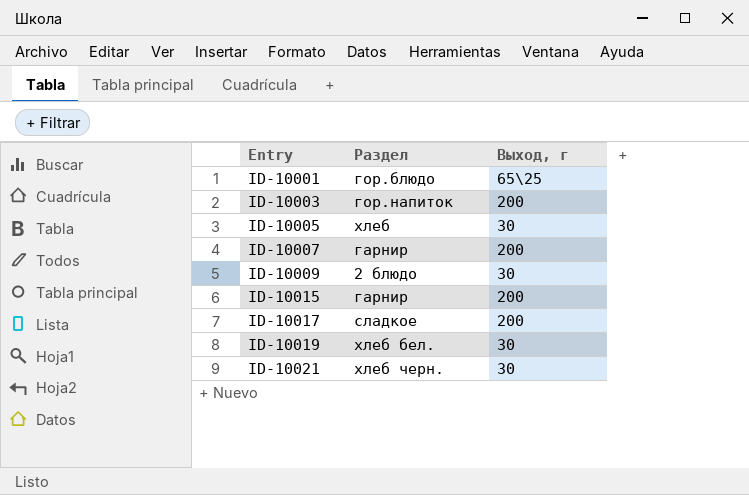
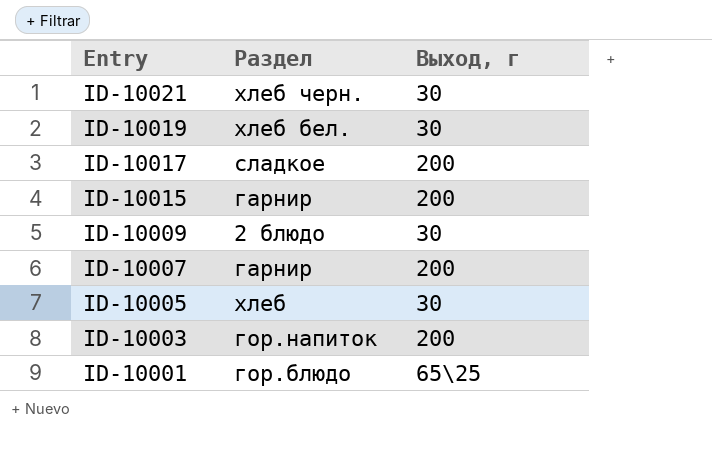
row order: Entry ascending -> Entry descending

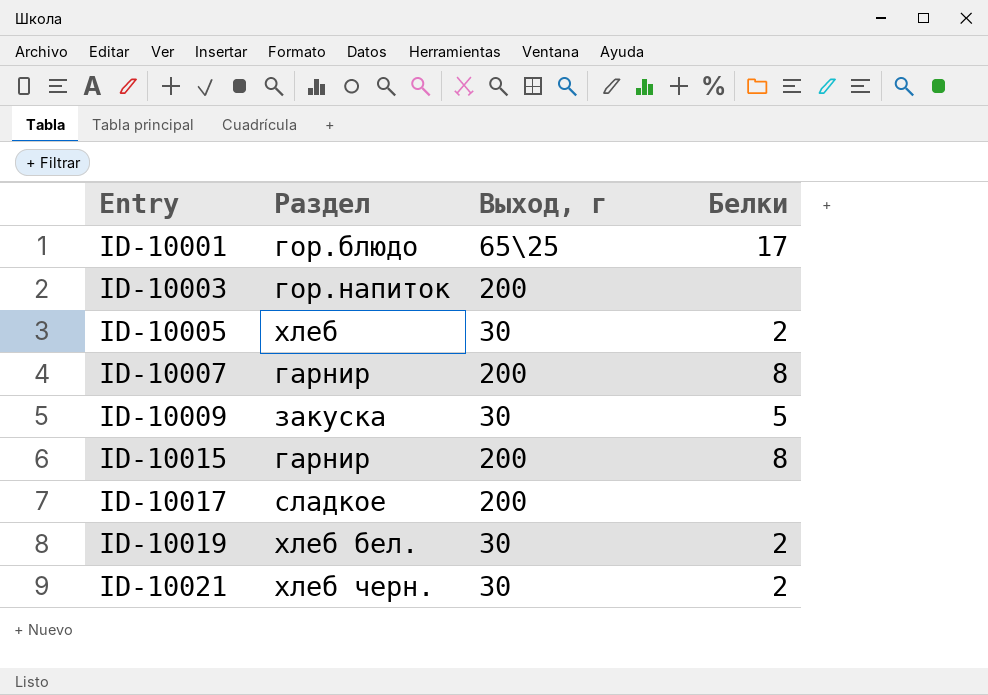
row order: Entry descending -> Entry ascending
column Белки | position: none -> 4
ID-10009 | Раздел: 2 блюдо -> закуска

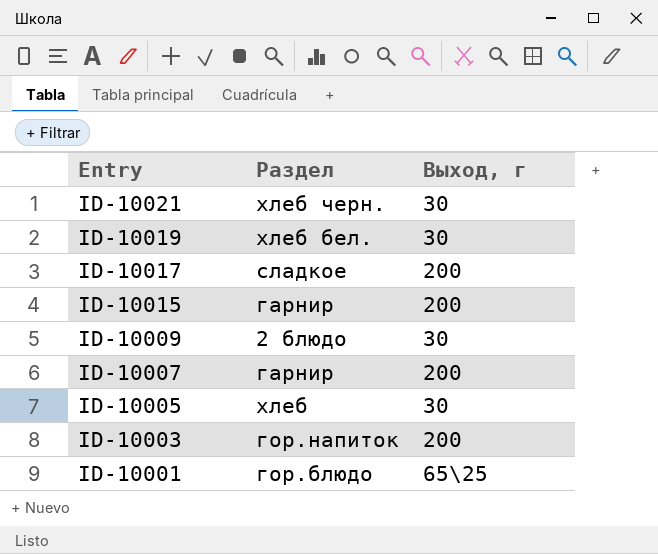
row order: Entry ascending -> Entry descending
column Белки | position: 4 -> none
ID-10009 | Раздел: закуска -> 2 блюдо

